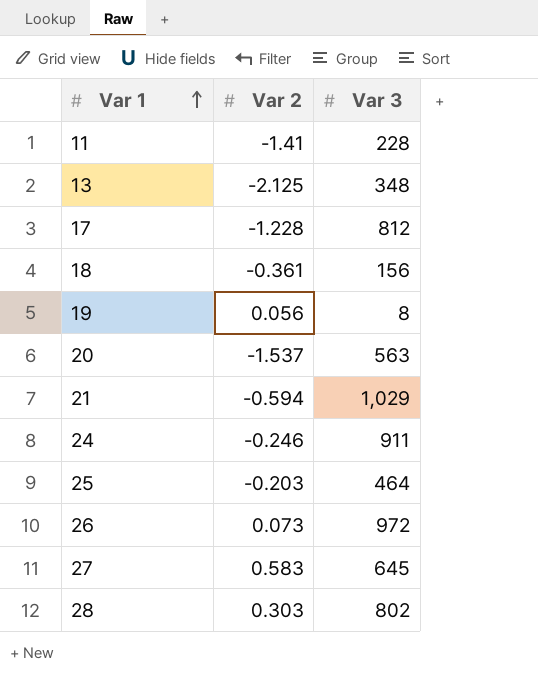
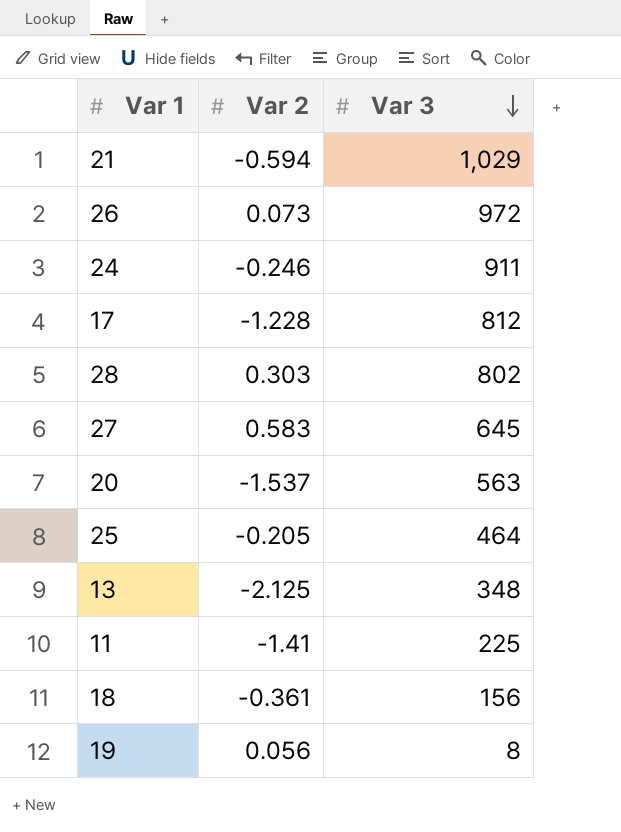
row order: Var 1 ascending -> Var 3 descending
25 | Var 2: -0.203 -> -0.205
11 | Var 3: 228 -> 225

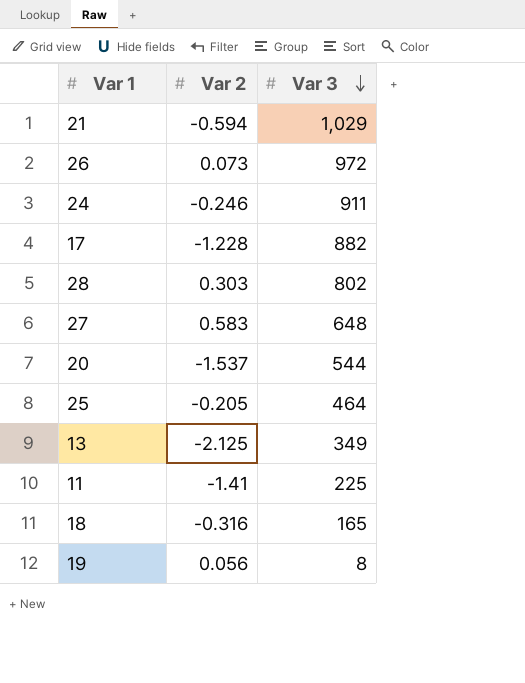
17 | Var 3: 812 -> 882
27 | Var 3: 645 -> 648
20 | Var 3: 563 -> 544
13 | Var 3: 348 -> 349
18 | Var 2: -0.361 -> -0.316
18 | Var 3: 156 -> 165

